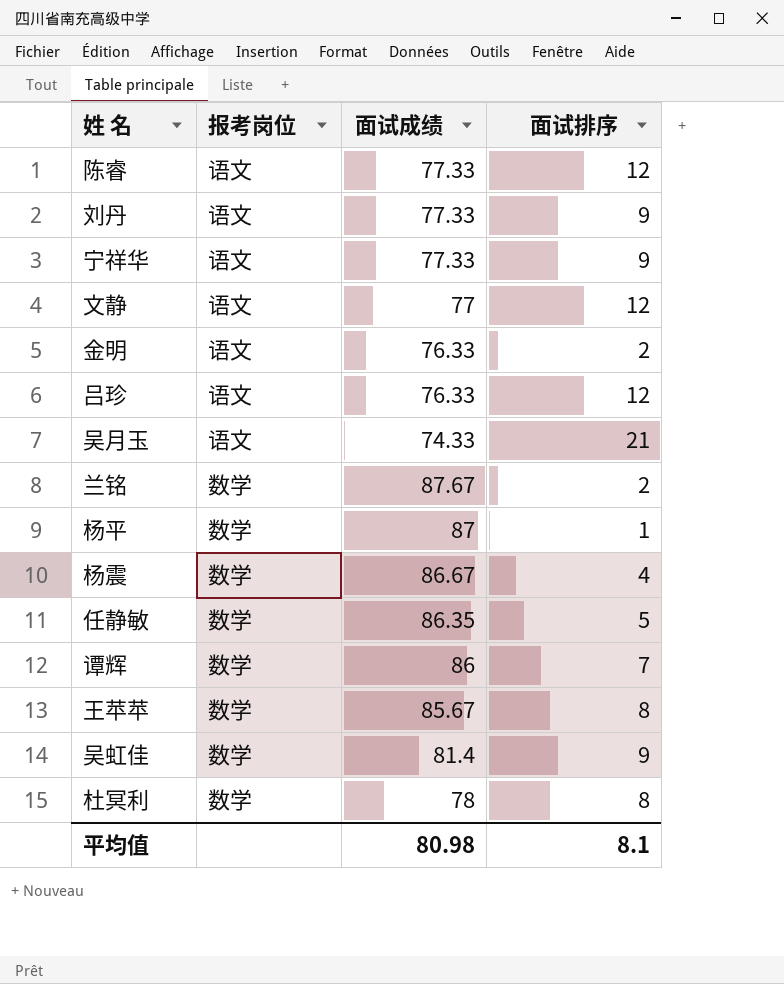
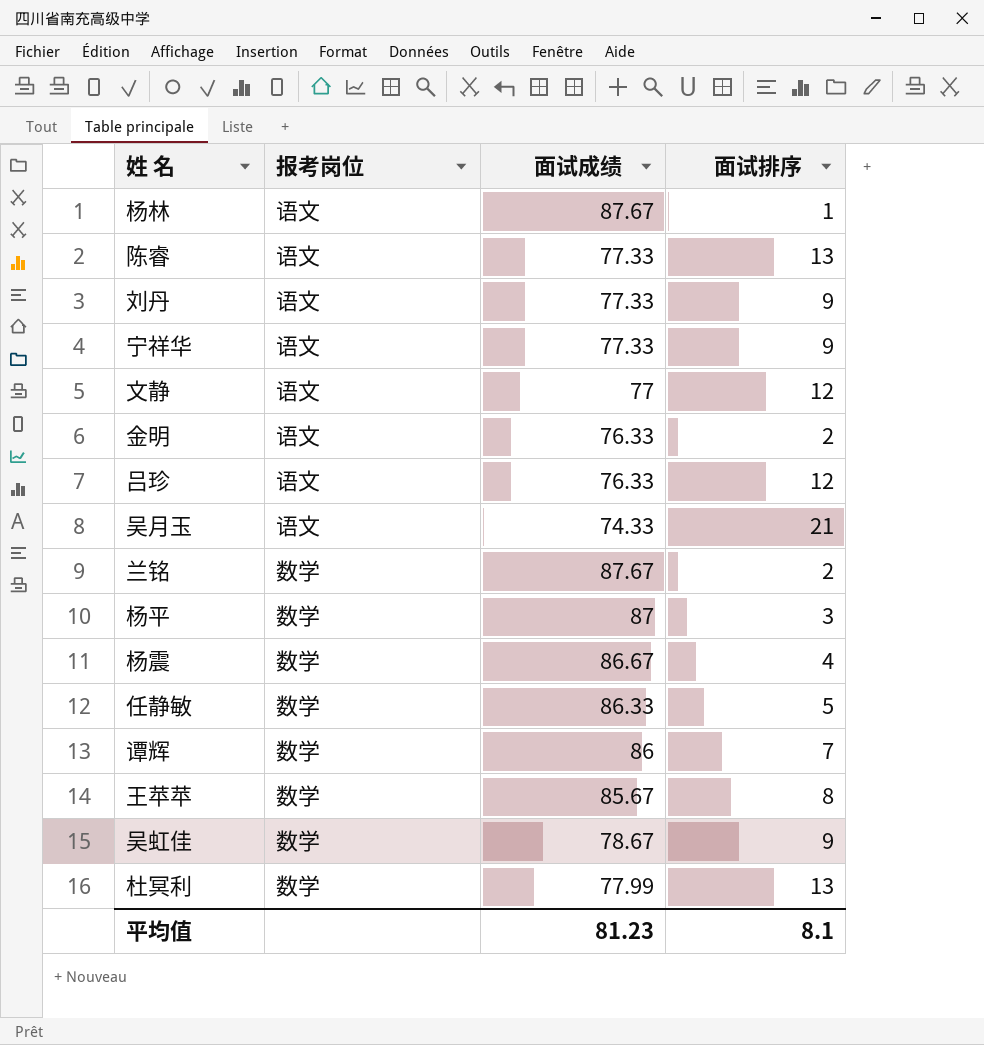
row 杨林: none -> 语文 | 87.67 | 1
陈睿 | 面试排序: 12 -> 13
杨平 | 面试排序: 1 -> 3
任静敏 | 面试成绩: 86.35 -> 86.33
吴虹佳 | 面试成绩: 81.4 -> 78.67
杜冥利 | 面试成绩: 78 -> 77.99
杜冥利 | 面试排序: 8 -> 13
平均值 | 面试成绩: 80.98 -> 81.23

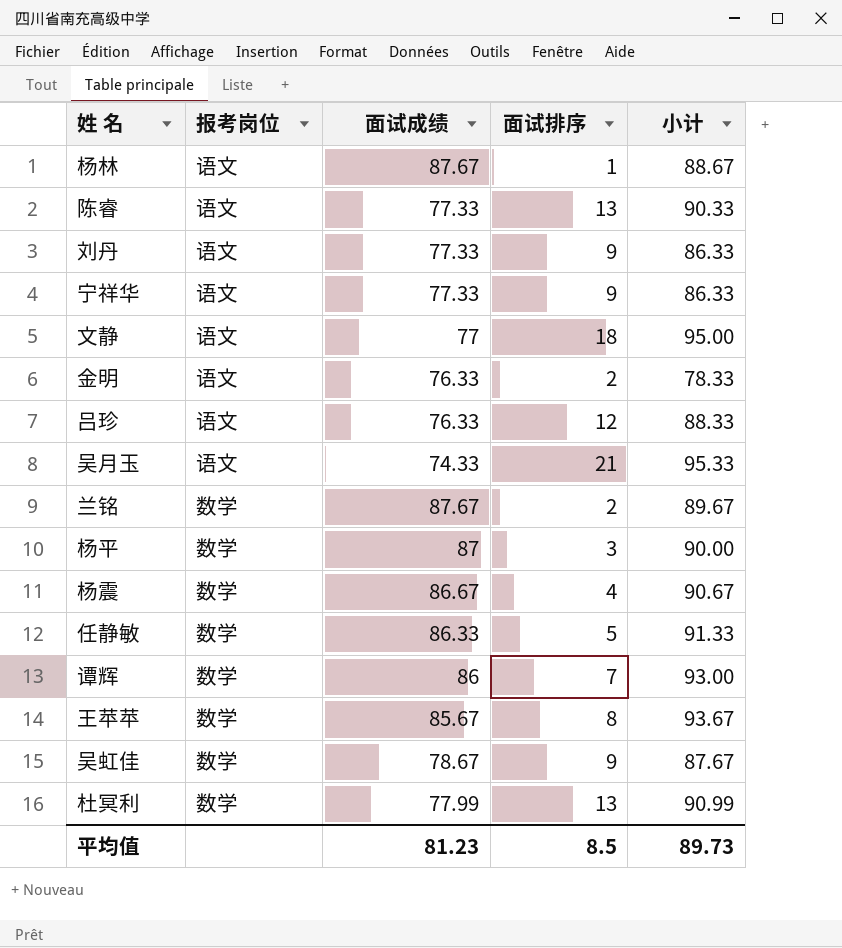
column 小计 | formula: none -> [面试成绩] + [面试排序]
文静 | 面试排序: 12 -> 18
平均值 | 面试排序: 8.1 -> 8.5

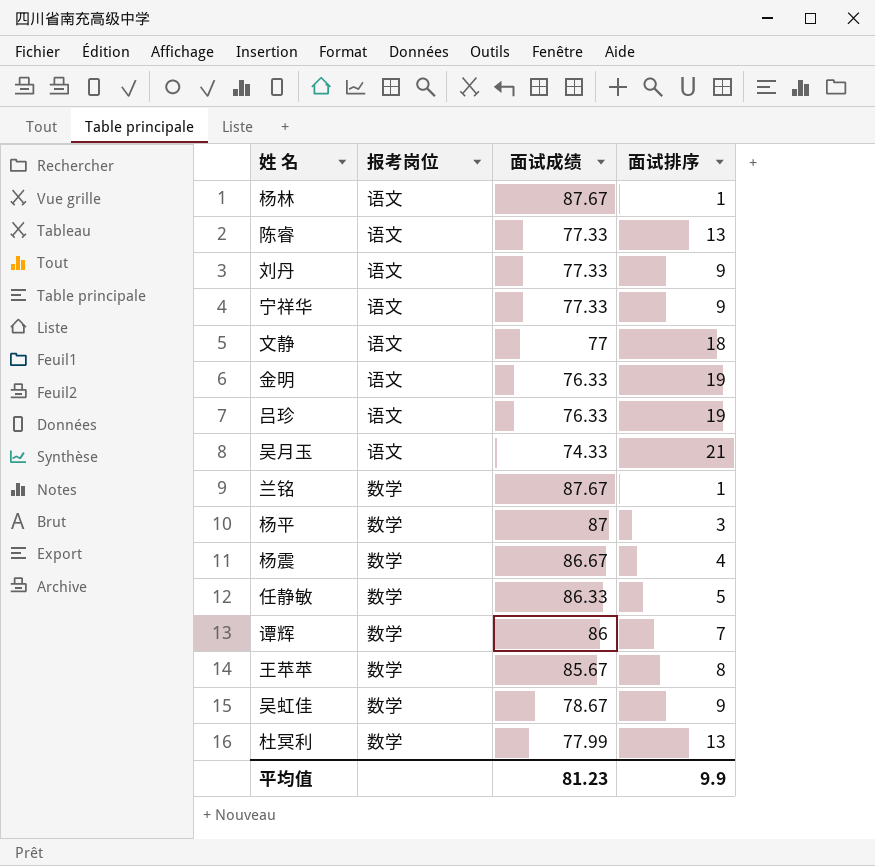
column 小计 | formula: [面试成绩] + [面试排序] -> none
金明 | 面试排序: 2 -> 19
吕珍 | 面试排序: 12 -> 19
兰铭 | 面试排序: 2 -> 1
平均值 | 面试排序: 8.5 -> 9.9

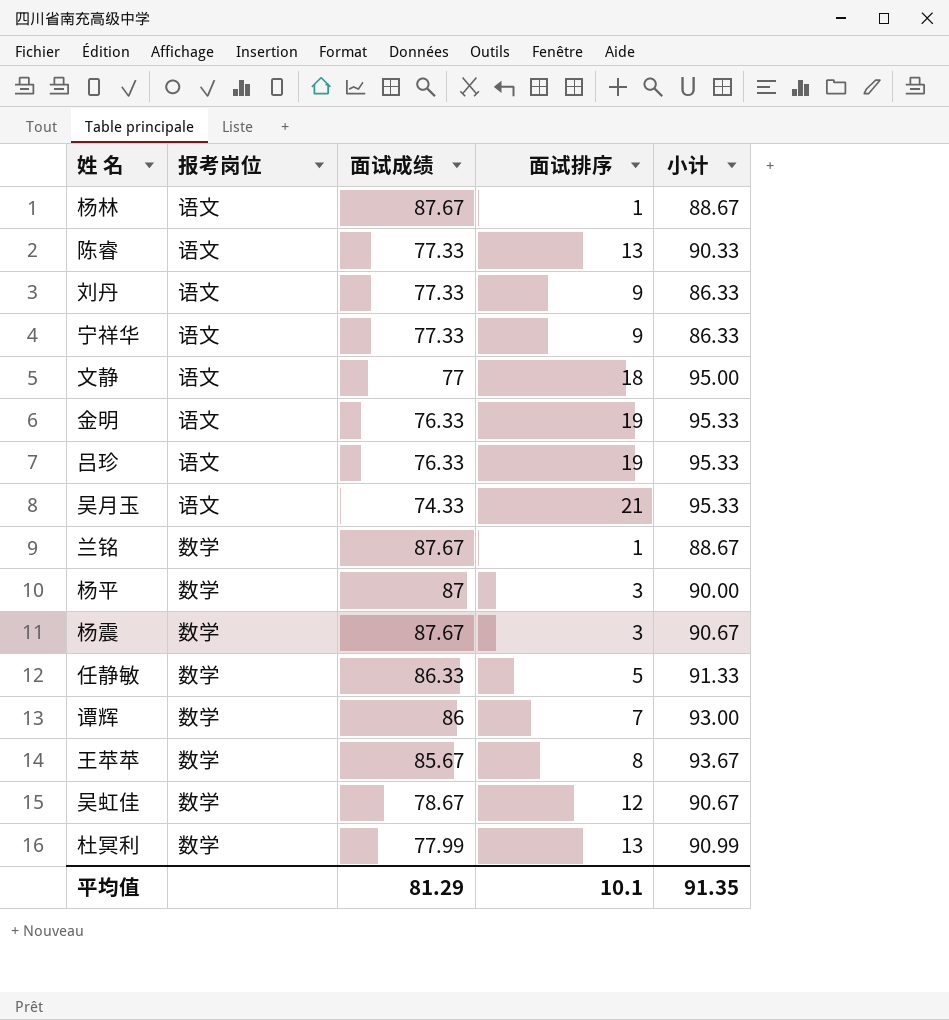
column 小计 | formula: none -> [面试成绩] + [面试排序]
杨震 | 面试成绩: 86.67 -> 87.67
杨震 | 面试排序: 4 -> 3
吴虹佳 | 面试排序: 9 -> 12
平均值 | 面试成绩: 81.23 -> 81.29
平均值 | 面试排序: 9.9 -> 10.1

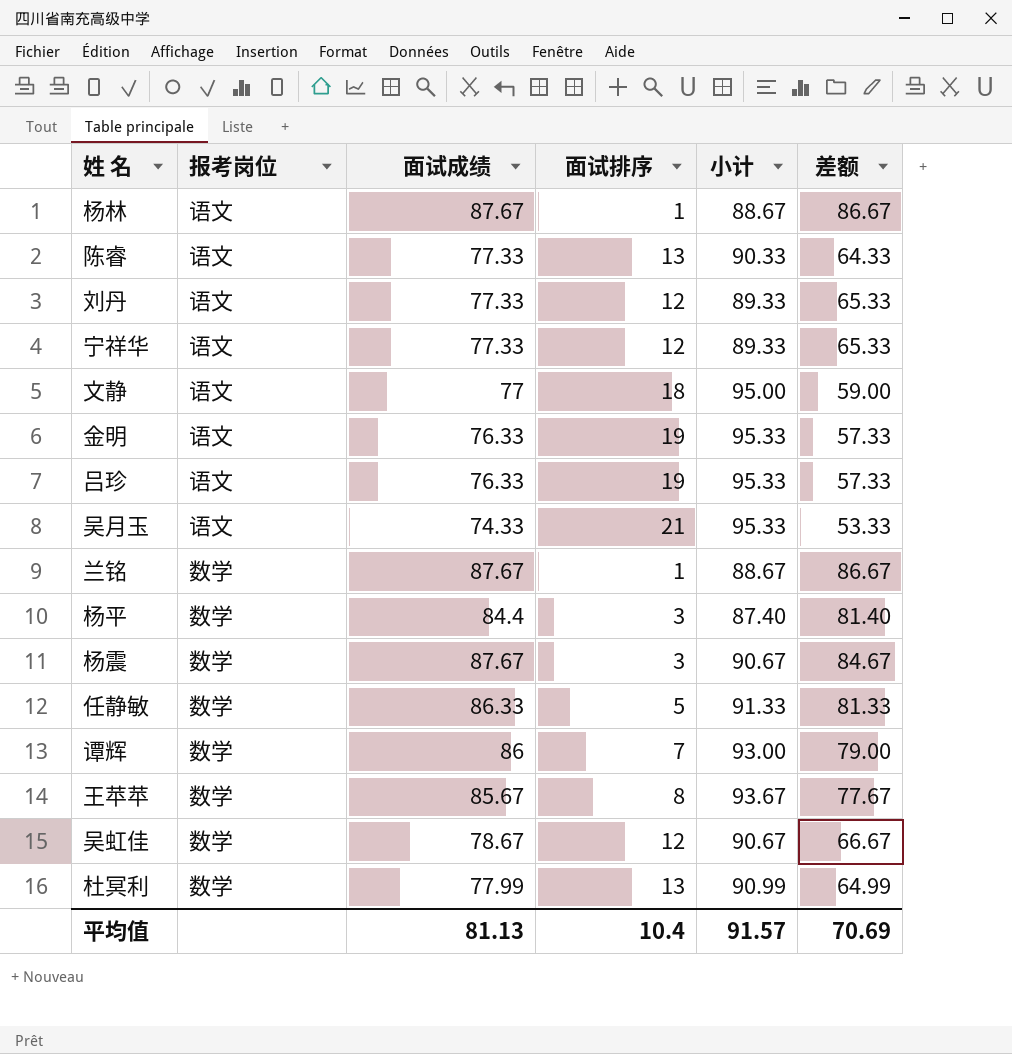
column 差额 | formula: none -> [面试成绩] - [面试排序]
刘丹 | 面试排序: 9 -> 12
刘丹 | 小计: 86.33 -> 89.33
宁祥华 | 面试排序: 9 -> 12
宁祥华 | 小计: 86.33 -> 89.33
杨平 | 面试成绩: 87 -> 84.4
杨平 | 小计: 90.00 -> 87.40
平均值 | 面试成绩: 81.29 -> 81.13
平均值 | 面试排序: 10.1 -> 10.4
平均值 | 小计: 91.35 -> 91.57

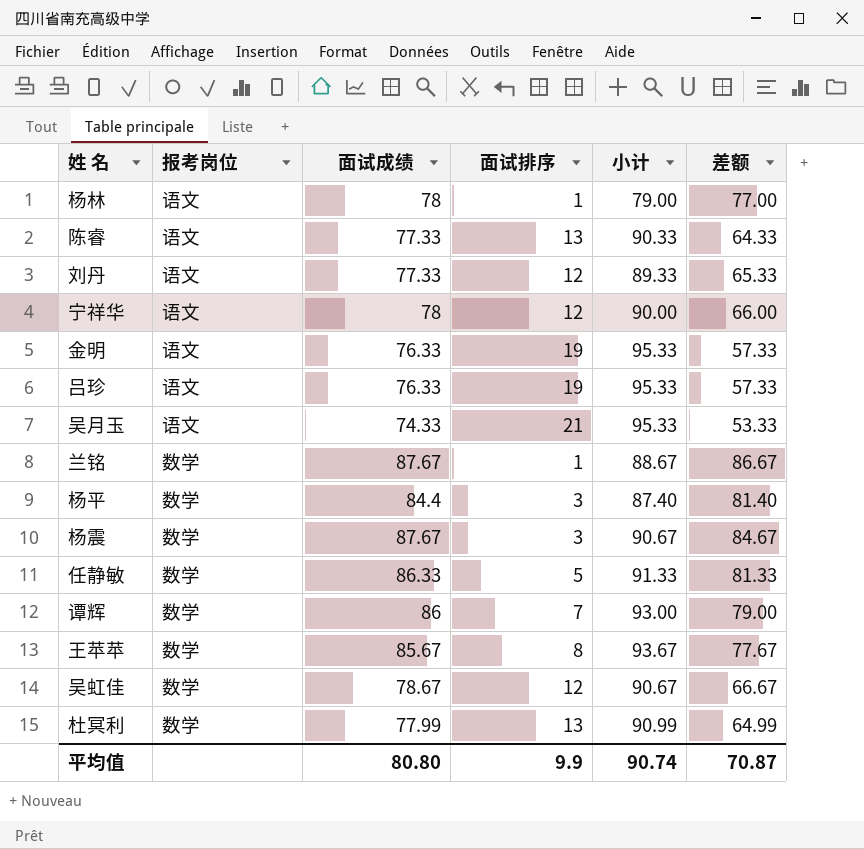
row 文静: 语文 | 77 | 18 | 95.00 | 59.00 -> none
杨林 | 面试成绩: 87.67 -> 78
杨林 | 小计: 88.67 -> 79.00
杨林 | 差额: 86.67 -> 77.00
宁祥华 | 面试成绩: 77.33 -> 78
宁祥华 | 小计: 89.33 -> 90.00
宁祥华 | 差额: 65.33 -> 66.00
平均值 | 面试成绩: 81.13 -> 80.80
平均值 | 面试排序: 10.4 -> 9.9
平均值 | 小计: 91.57 -> 90.74
平均值 | 差额: 70.69 -> 70.87

